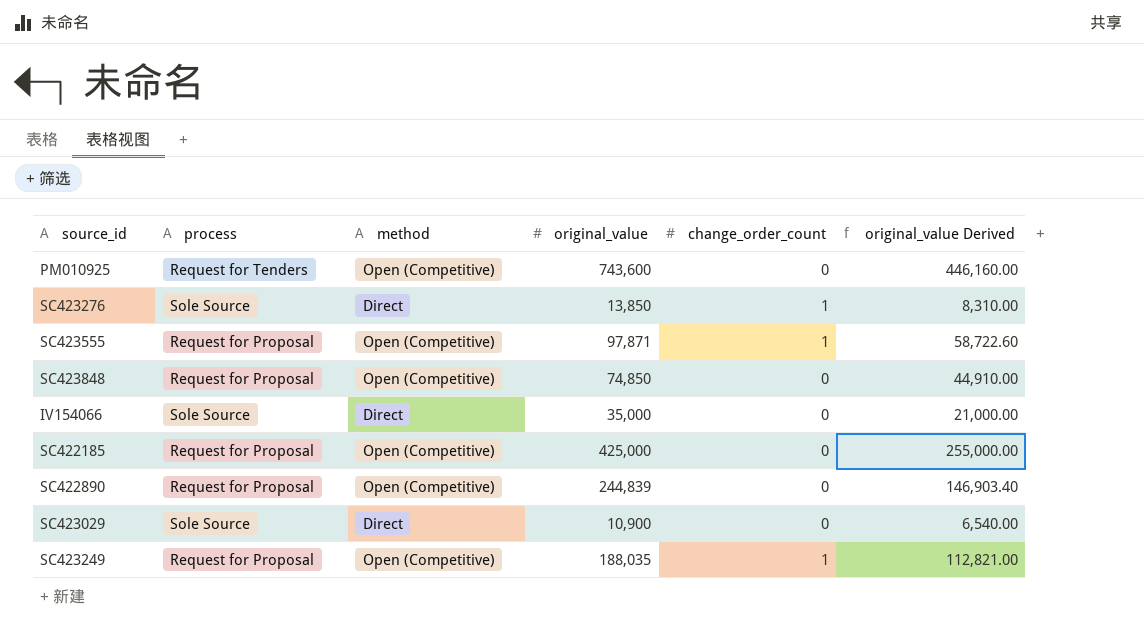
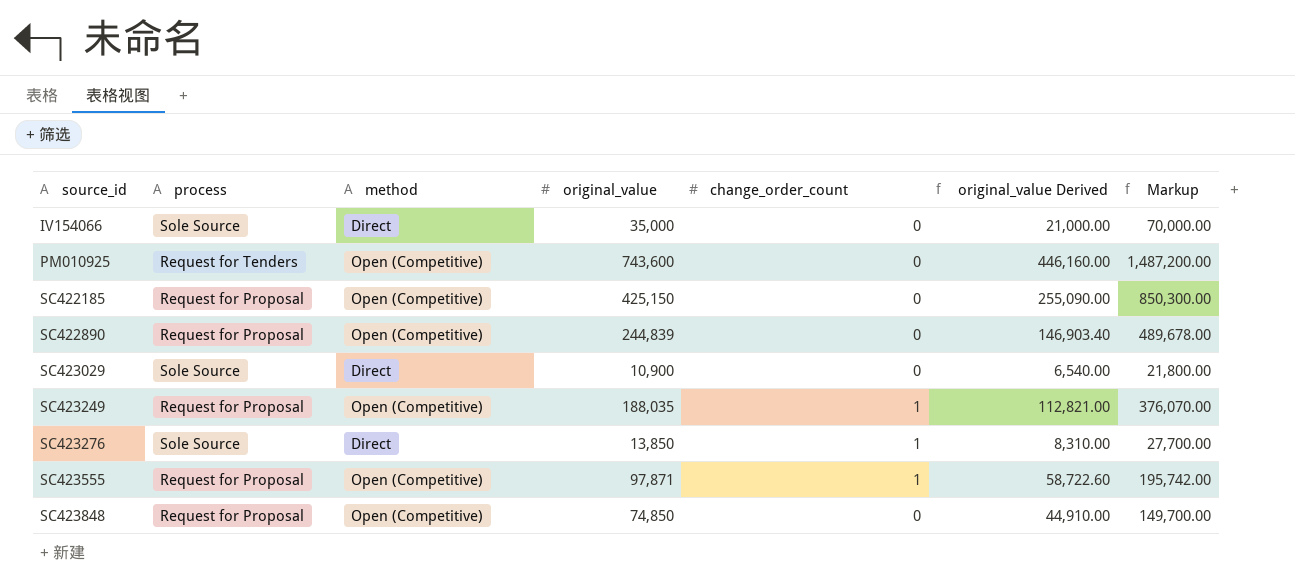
row order: none -> source_id ascending
column Markup | formula: none -> [original_value] * 2
SC422185 | original_value: 425,000 -> 425,150
SC422185 | original_value Derived: 255,000.00 -> 255,090.00

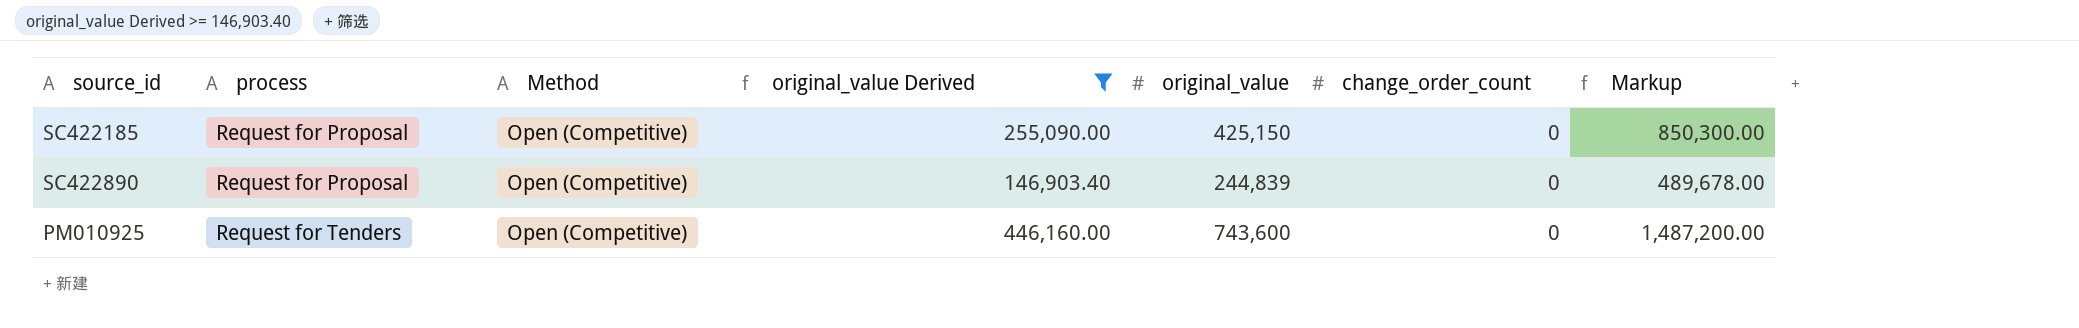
filter: none -> original_value Derived >= 146,903.40
row order: source_id ascending -> process ascending
column name: method -> Method
column original_value Derived | position: 6 -> 4

